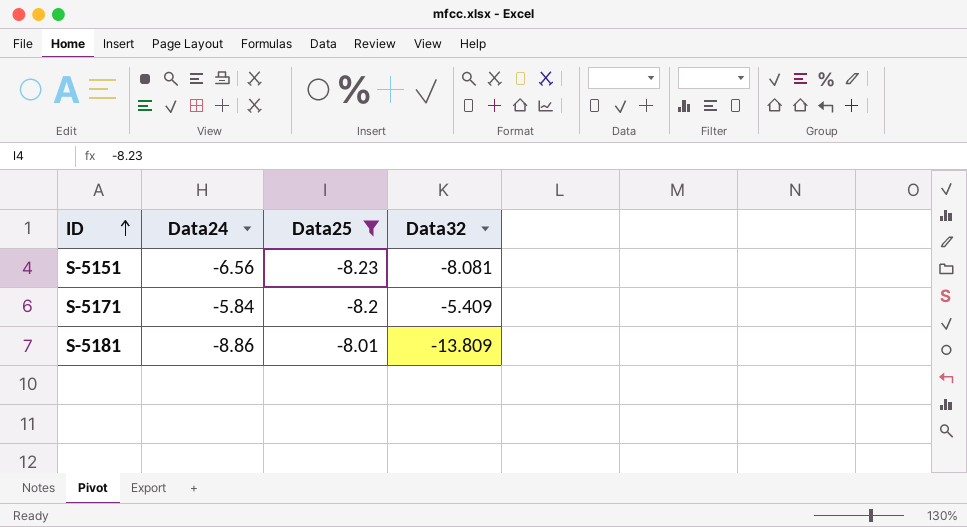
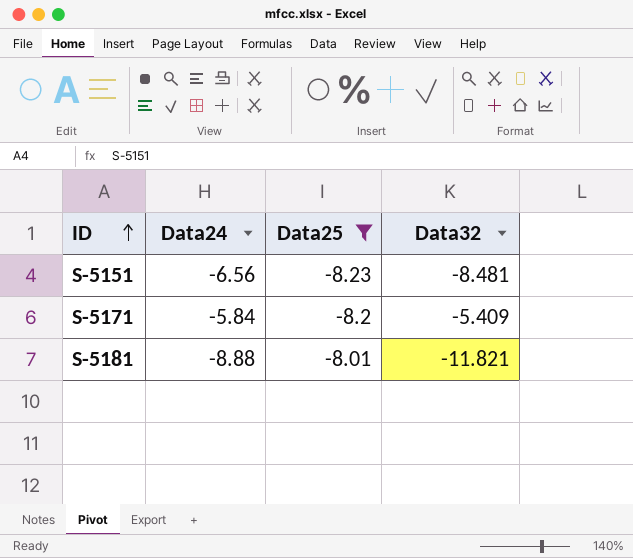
S-5151 | Data32: -8.081 -> -8.481
S-5181 | Data24: -8.86 -> -8.88
S-5181 | Data32: -13.809 -> -11.821

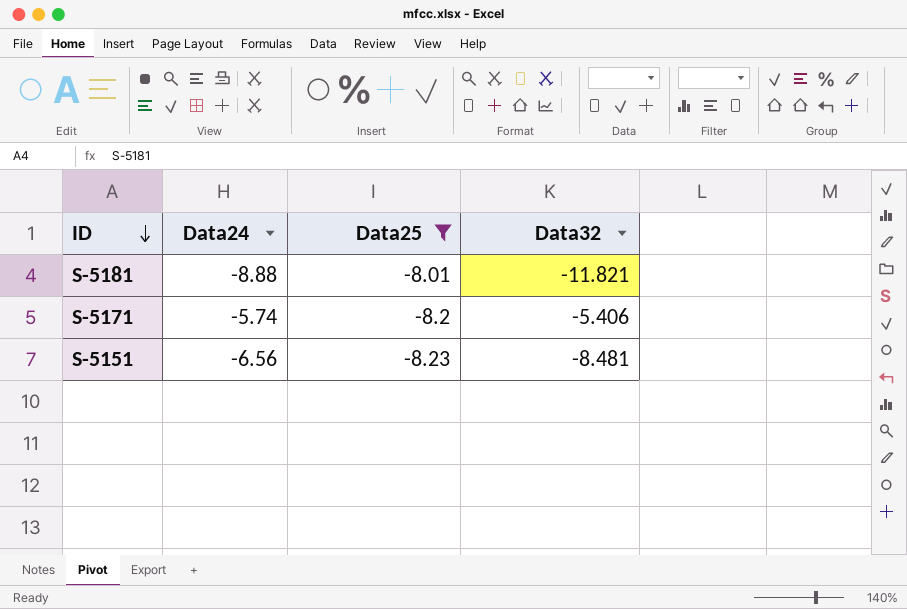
row order: ID ascending -> ID descending
S-5171 | Data24: -5.84 -> -5.74
S-5171 | Data32: -5.409 -> -5.406

